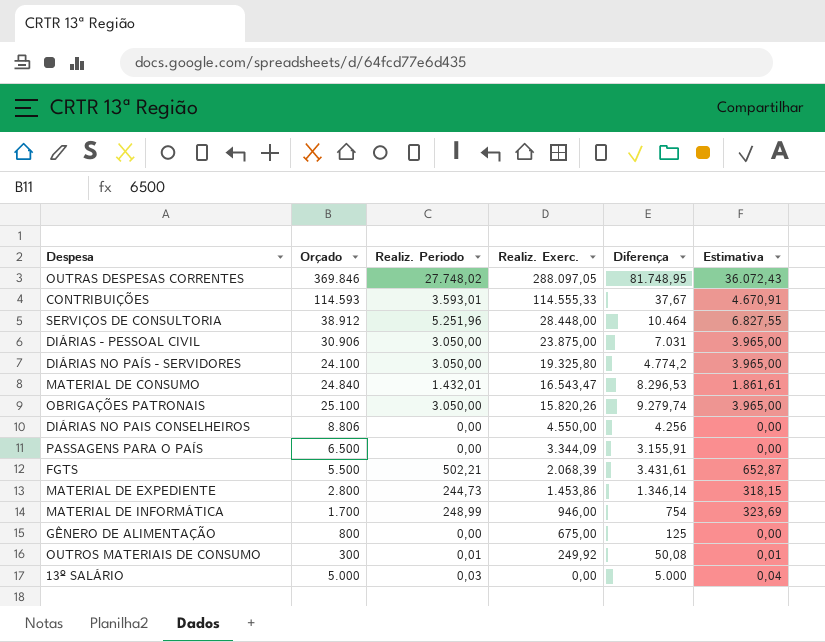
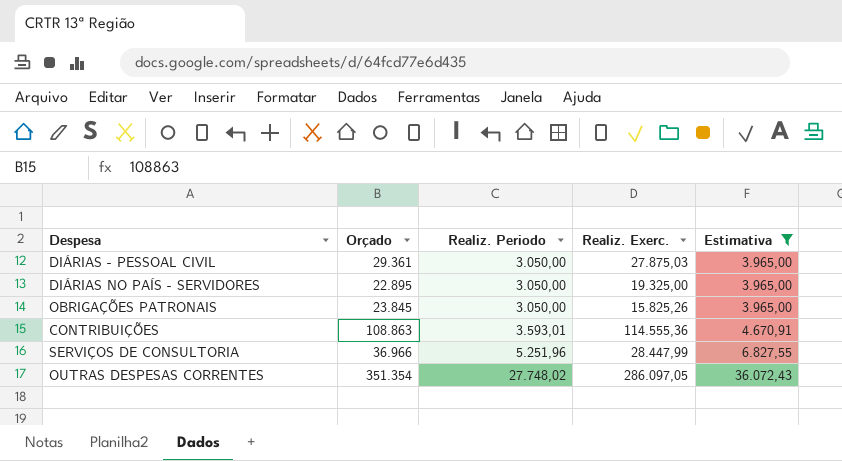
filter: none -> Estimativa >= 3.965,00
row order: Realiz. Exerc. descending -> Realiz. Periodo ascending
column Diferença | formula: [Orçado] - [Realiz. Exerc.] -> none
DIÁRIAS - PESSOAL CIVIL | Orçado: 30.906 -> 29.361
DIÁRIAS - PESSOAL CIVIL | Realiz. Exerc.: 23.875,00 -> 27.875,03
DIÁRIAS NO PAÍS - SERVIDORES | Orçado: 24.100 -> 22.895
DIÁRIAS NO PAÍS - SERVIDORES | Realiz. Exerc.: 19.325,80 -> 19.325,00
OBRIGAÇÕES PATRONAIS | Orçado: 25.100 -> 23.845
OBRIGAÇÕES PATRONAIS | Realiz. Exerc.: 15.820,26 -> 15.825,26
CONTRIBUIÇÕES | Orçado: 114.593 -> 108.863
CONTRIBUIÇÕES | Realiz. Exerc.: 114.555,33 -> 114.555,36
SERVIÇOS DE CONSULTORIA | Orçado: 38.912 -> 36.966
SERVIÇOS DE CONSULTORIA | Realiz. Exerc.: 28.448,00 -> 28.447,99
OUTRAS DESPESAS CORRENTES | Orçado: 369.846 -> 351.354
OUTRAS DESPESAS CORRENTES | Realiz. Exerc.: 288.097,05 -> 286.097,05

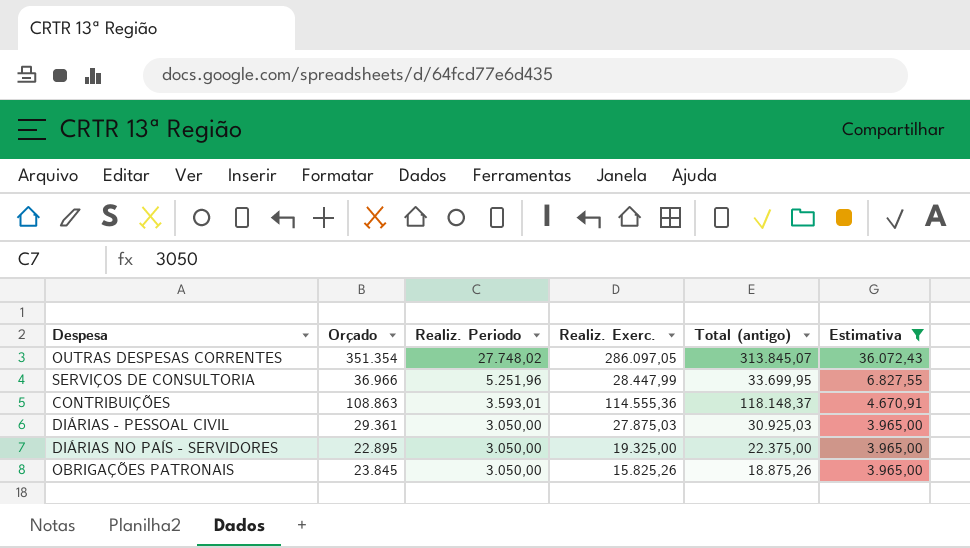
row order: Realiz. Periodo ascending -> Realiz. Periodo descending
column Total (antigo) | formula: none -> [Realiz. Periodo] + [Realiz. Exerc.]

